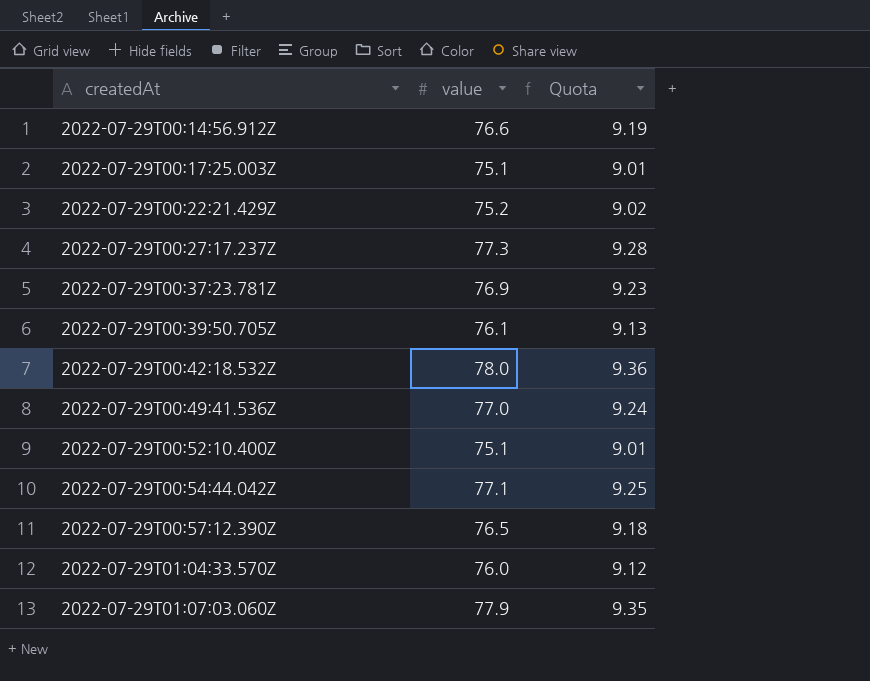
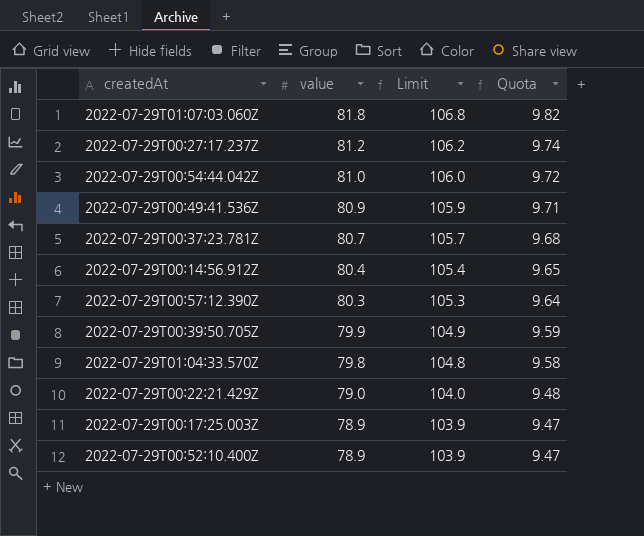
row order: createdAt ascending -> value descending
column Limit | formula: none -> [value] + 25
row 2022-07-29T00:42:18.532Z: 78.0 | 9.36 -> none
2022-07-29T01:07:03.060Z | value: 77.9 -> 81.8
2022-07-29T01:07:03.060Z | Quota: 9.35 -> 9.82
2022-07-29T00:27:17.237Z | value: 77.3 -> 81.2
2022-07-29T00:27:17.237Z | Quota: 9.28 -> 9.74
2022-07-29T00:54:44.042Z | value: 77.1 -> 81.0
2022-07-29T00:54:44.042Z | Quota: 9.25 -> 9.72
2022-07-29T00:49:41.536Z | value: 77.0 -> 80.9
2022-07-29T00:49:41.536Z | Quota: 9.24 -> 9.71
2022-07-29T00:37:23.781Z | value: 76.9 -> 80.7
2022-07-29T00:37:23.781Z | Quota: 9.23 -> 9.68
2022-07-29T00:14:56.912Z | value: 76.6 -> 80.4
2022-07-29T00:14:56.912Z | Quota: 9.19 -> 9.65
2022-07-29T00:57:12.390Z | value: 76.5 -> 80.3
2022-07-29T00:57:12.390Z | Quota: 9.18 -> 9.64
2022-07-29T00:39:50.705Z | value: 76.1 -> 79.9
2022-07-29T00:39:50.705Z | Quota: 9.13 -> 9.59
2022-07-29T01:04:33.570Z | value: 76.0 -> 79.8
2022-07-29T01:04:33.570Z | Quota: 9.12 -> 9.58
2022-07-29T00:22:21.429Z | value: 75.2 -> 79.0
2022-07-29T00:22:21.429Z | Quota: 9.02 -> 9.48
2022-07-29T00:17:25.003Z | value: 75.1 -> 78.9
2022-07-29T00:17:25.003Z | Quota: 9.01 -> 9.47
2022-07-29T00:52:10.400Z | value: 75.1 -> 78.9
2022-07-29T00:52:10.400Z | Quota: 9.01 -> 9.47

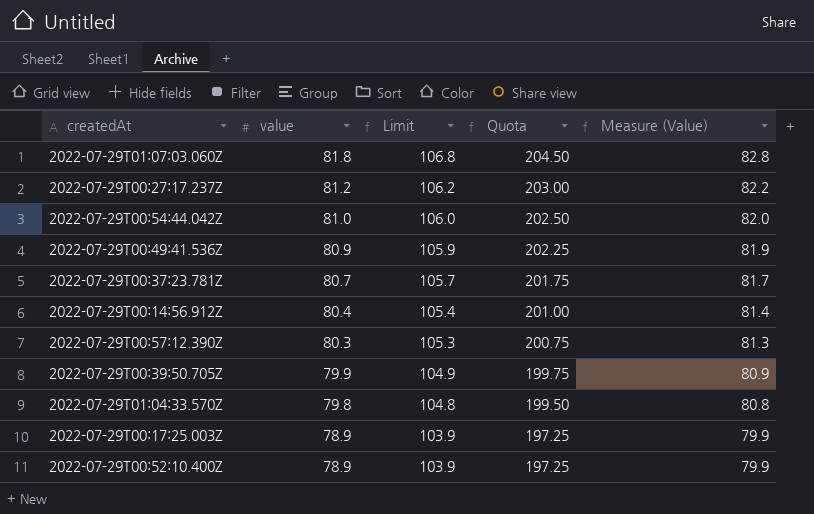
column Quota | formula: [value] * 0.12 -> [value] * 2.5
column Measure (Value) | formula: none -> [value] + 1
row 2022-07-29T00:22:21.429Z: 79.0 | 104.0 | 9.48 -> none

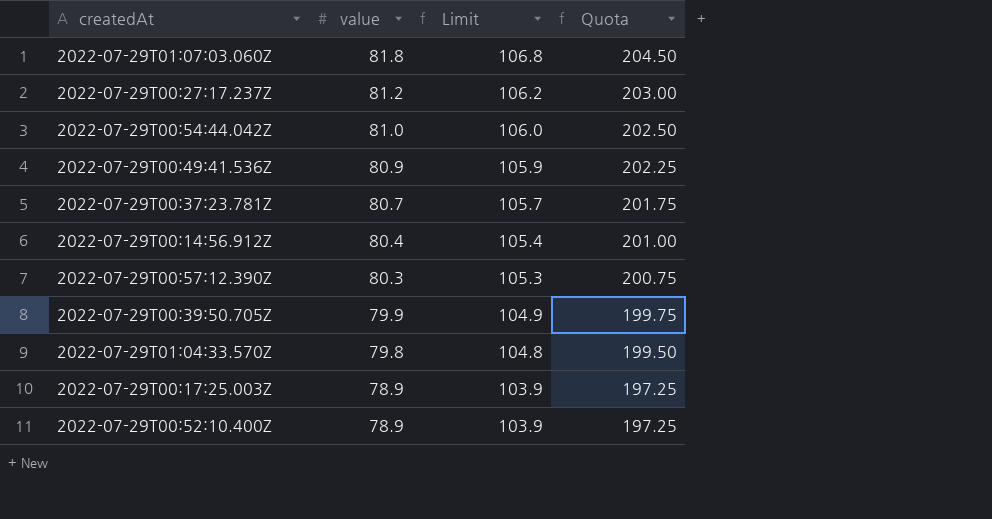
column Measure (Value) | formula: [value] + 1 -> none

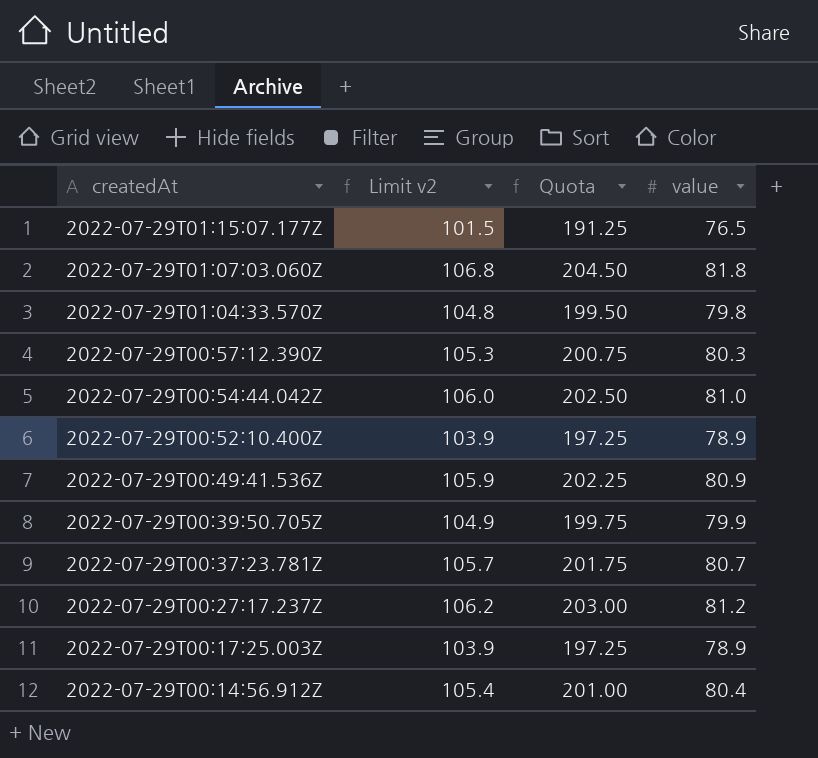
row order: value descending -> createdAt descending
column name: Limit -> Limit v2
column value | position: 2 -> 4
row 2022-07-29T01:15:07.177Z: none -> 101.5 | 191.25 | 76.5

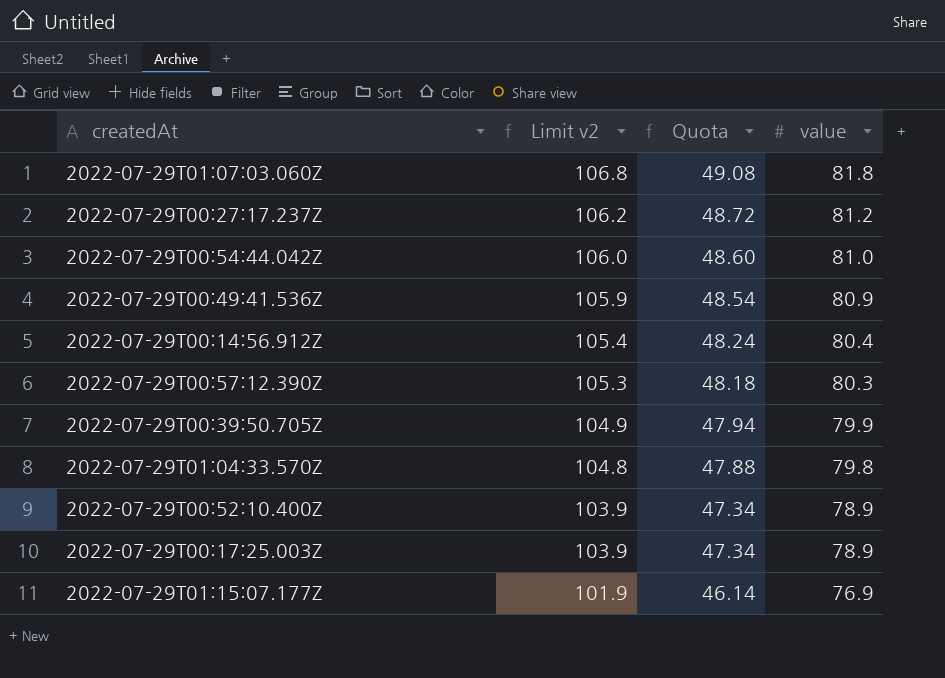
row order: createdAt descending -> Limit v2 descending
column Quota | formula: [value] * 2.5 -> [value] * 0.6
row 2022-07-29T00:37:23.781Z: 105.7 | 201.75 | 80.7 -> none
2022-07-29T01:15:07.177Z | Limit v2: 101.5 -> 101.9
2022-07-29T01:15:07.177Z | value: 76.5 -> 76.9

